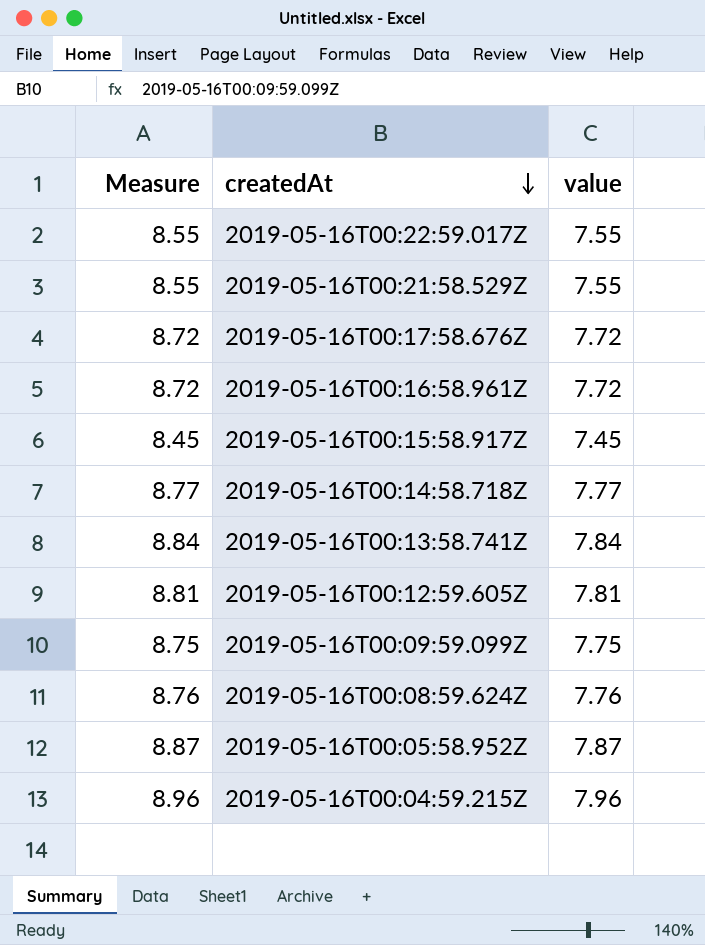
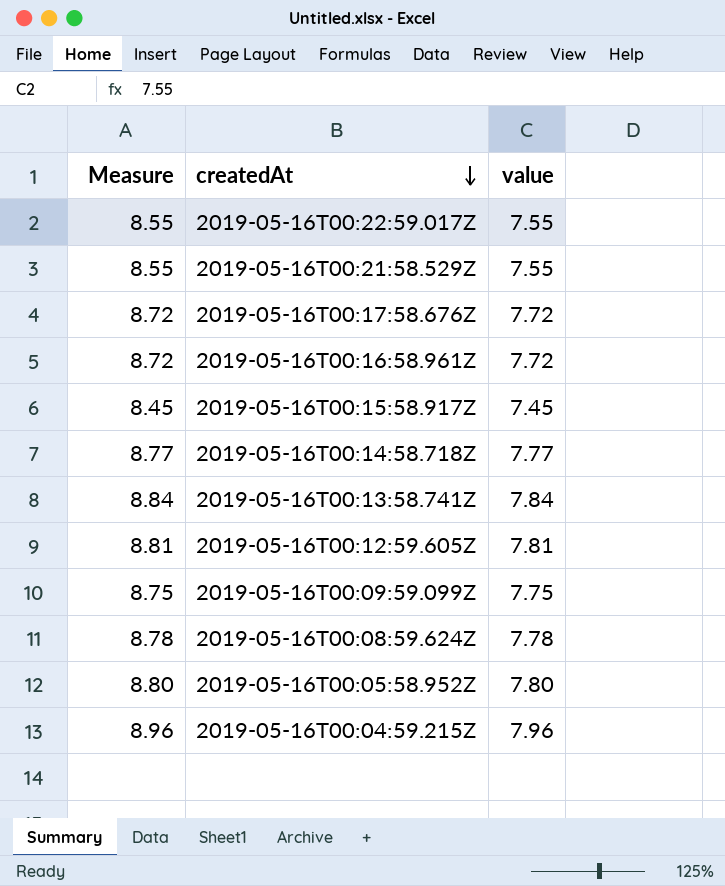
2019-05-16T00:08:59.624Z | Measure: 8.76 -> 8.78
2019-05-16T00:08:59.624Z | value: 7.76 -> 7.78
2019-05-16T00:05:58.952Z | Measure: 8.87 -> 8.80
2019-05-16T00:05:58.952Z | value: 7.87 -> 7.80

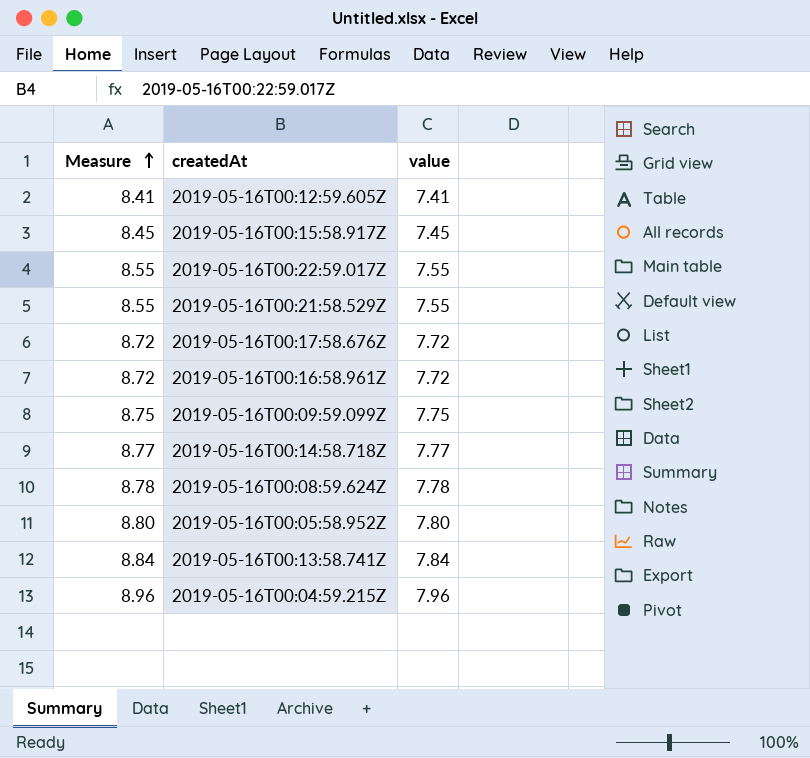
row order: createdAt descending -> Measure ascending
2019-05-16T00:12:59.605Z | Measure: 8.81 -> 8.41
2019-05-16T00:12:59.605Z | value: 7.81 -> 7.41

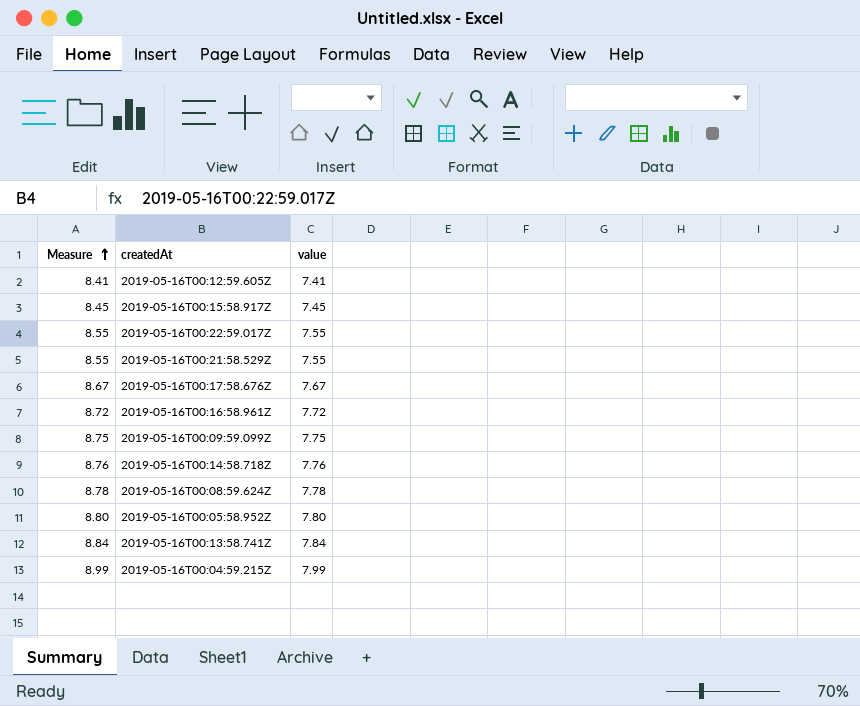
2019-05-16T00:17:58.676Z | Measure: 8.72 -> 8.67
2019-05-16T00:17:58.676Z | value: 7.72 -> 7.67
2019-05-16T00:14:58.718Z | Measure: 8.77 -> 8.76
2019-05-16T00:14:58.718Z | value: 7.77 -> 7.76
2019-05-16T00:04:59.215Z | Measure: 8.96 -> 8.99
2019-05-16T00:04:59.215Z | value: 7.96 -> 7.99

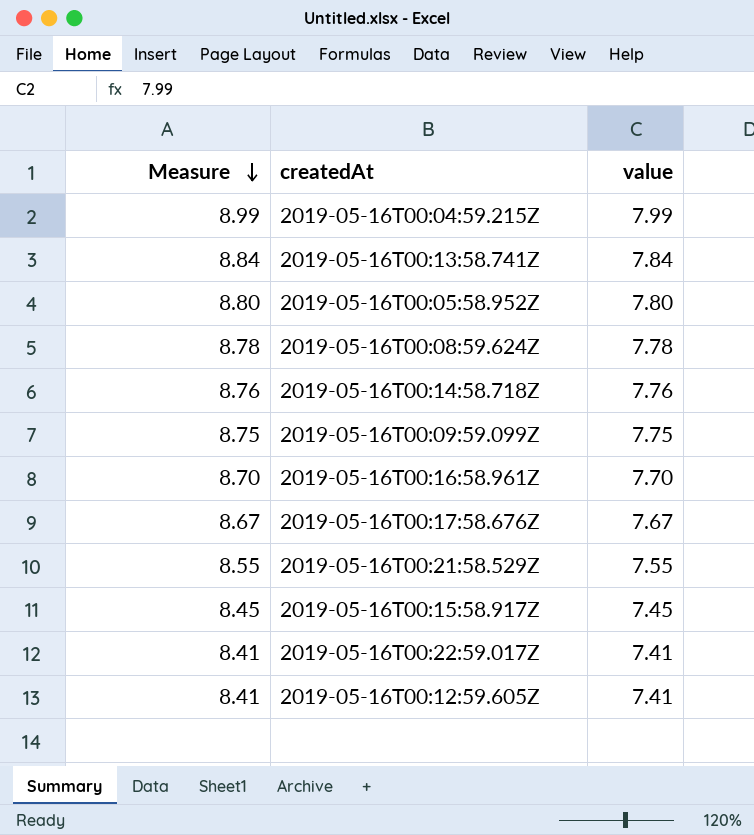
row order: Measure ascending -> Measure descending
2019-05-16T00:16:58.961Z | Measure: 8.72 -> 8.70
2019-05-16T00:16:58.961Z | value: 7.72 -> 7.70
2019-05-16T00:22:59.017Z | Measure: 8.55 -> 8.41
2019-05-16T00:22:59.017Z | value: 7.55 -> 7.41

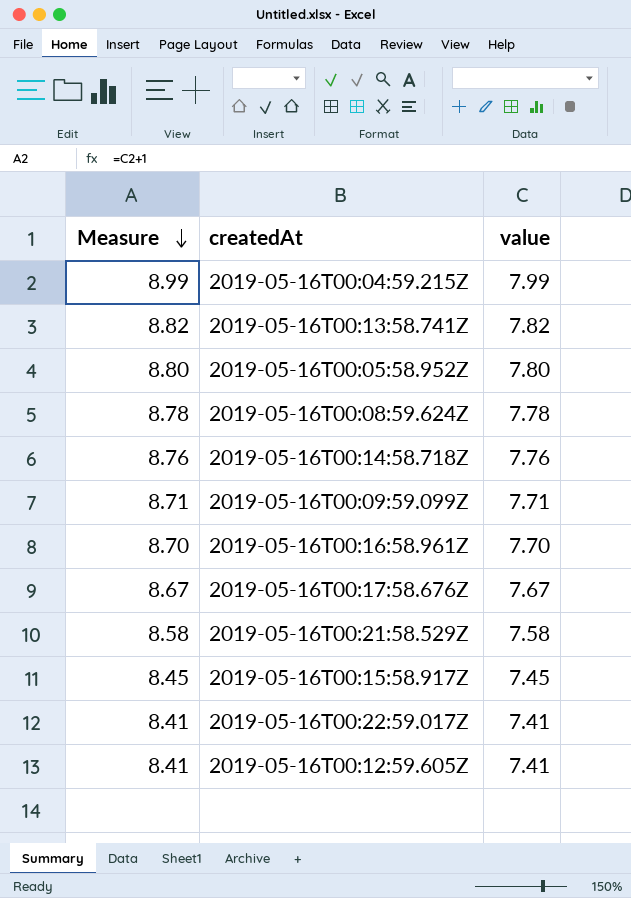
2019-05-16T00:13:58.741Z | Measure: 8.84 -> 8.82
2019-05-16T00:13:58.741Z | value: 7.84 -> 7.82
2019-05-16T00:09:59.099Z | Measure: 8.75 -> 8.71
2019-05-16T00:09:59.099Z | value: 7.75 -> 7.71
2019-05-16T00:21:58.529Z | Measure: 8.55 -> 8.58
2019-05-16T00:21:58.529Z | value: 7.55 -> 7.58

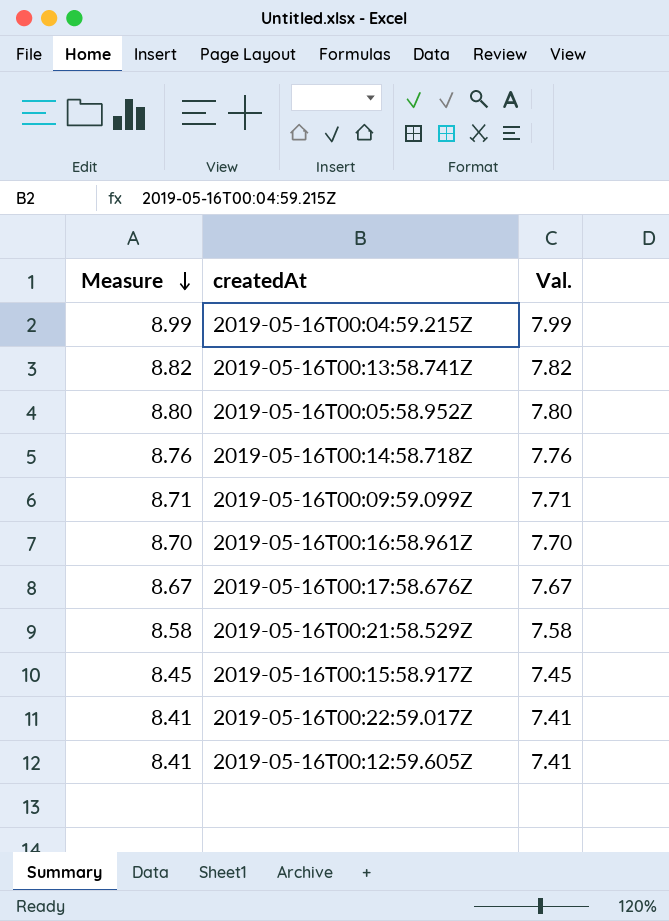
column name: value -> Val.
row 2019-05-16T00:08:59.624Z: 8.78 | 7.78 -> none

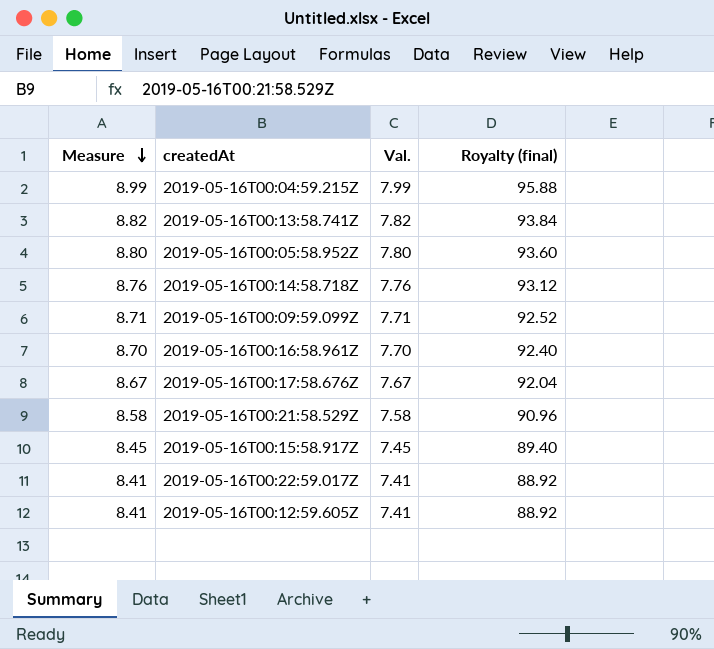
column Royalty (final) | formula: none -> [Val.] * 12

